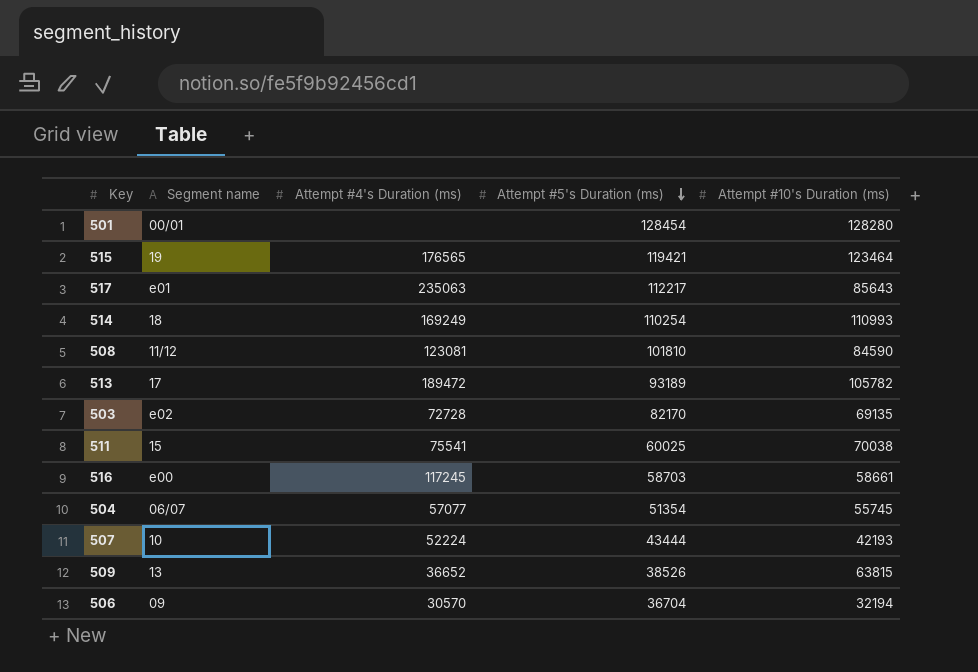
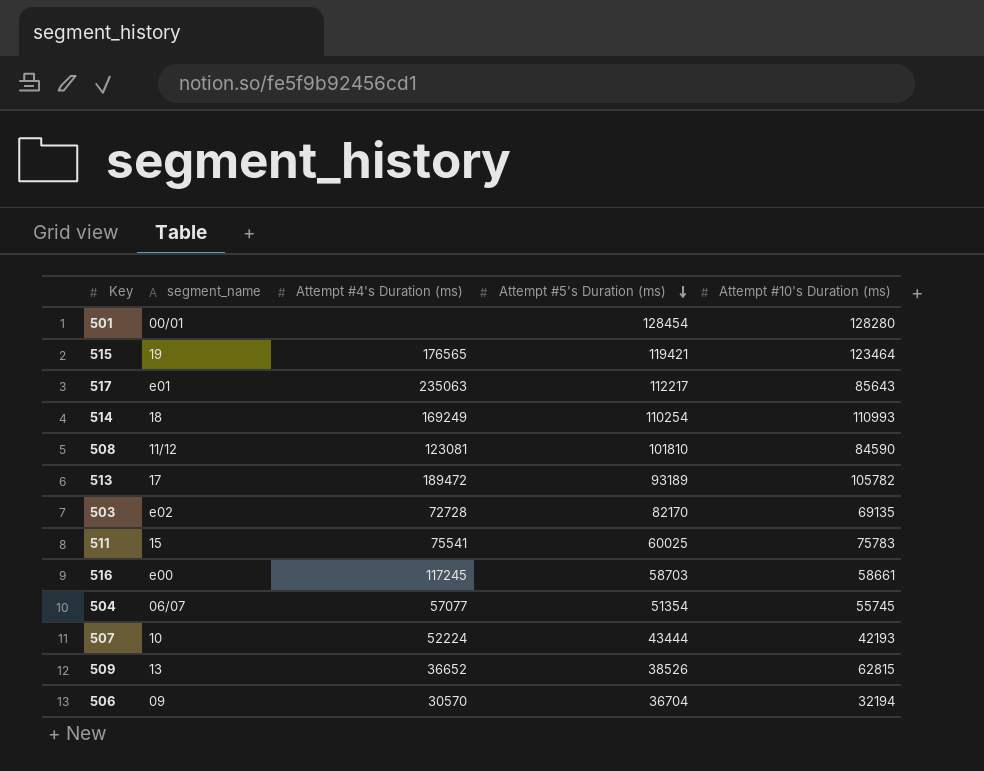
column name: Segment name -> segment_name
511 | Attempt #10's Duration (ms): 70038 -> 75783
509 | Attempt #10's Duration (ms): 63815 -> 62815

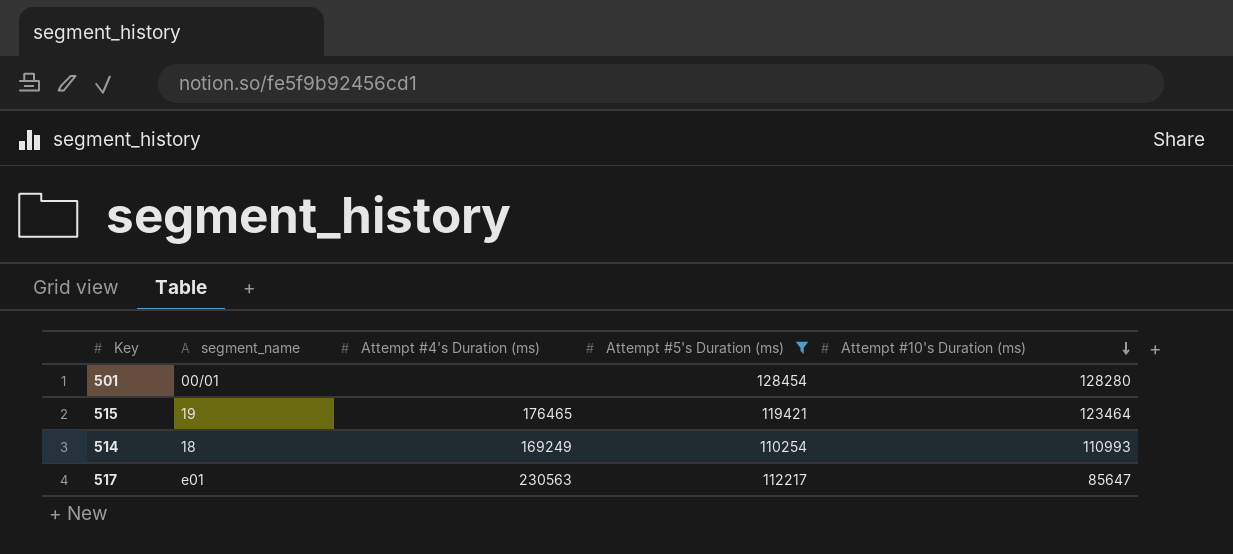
filter: none -> Attempt #5's Duration (ms) >= 110254
row order: Attempt #5's Duration (ms) descending -> Attempt #10's Duration (ms) descending
515 | Attempt #4's Duration (ms): 176565 -> 176465
517 | Attempt #4's Duration (ms): 235063 -> 230563
517 | Attempt #10's Duration (ms): 85643 -> 85647

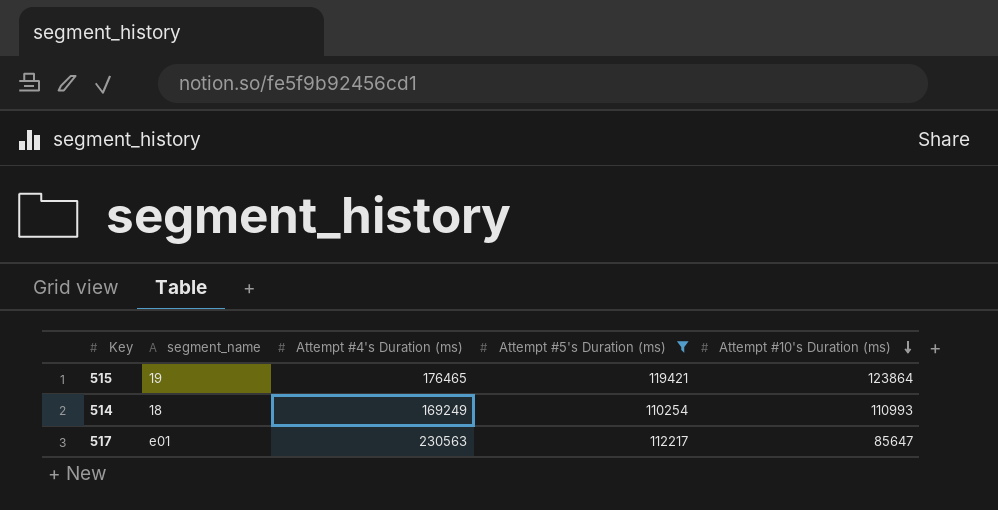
row 501: 00/01 | none | 128454 | 128280 -> none
515 | Attempt #10's Duration (ms): 123464 -> 123864

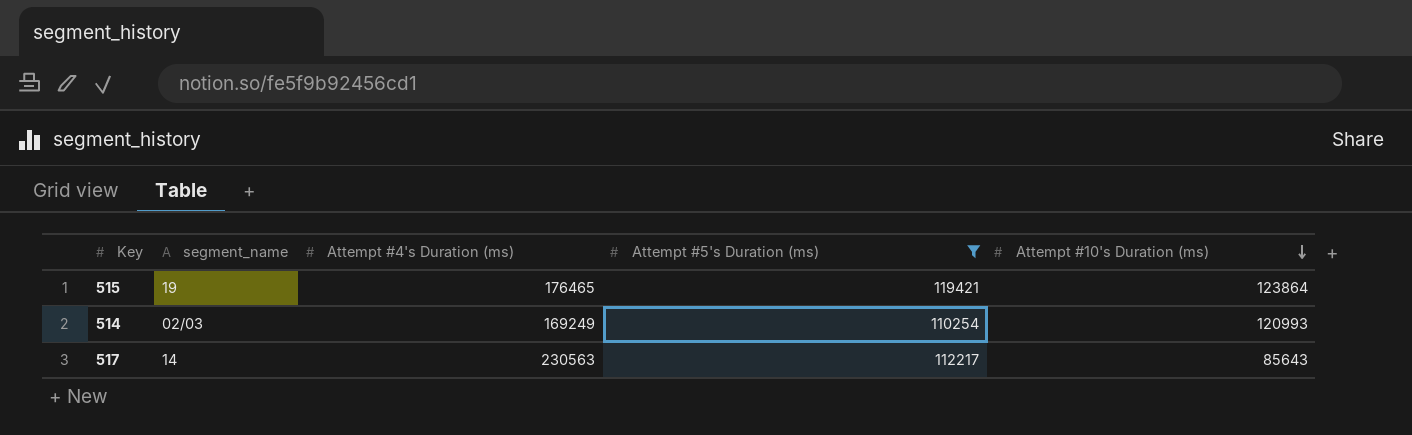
514 | segment_name: 18 -> 02/03
514 | Attempt #10's Duration (ms): 110993 -> 120993
517 | segment_name: e01 -> 14
517 | Attempt #10's Duration (ms): 85647 -> 85643

